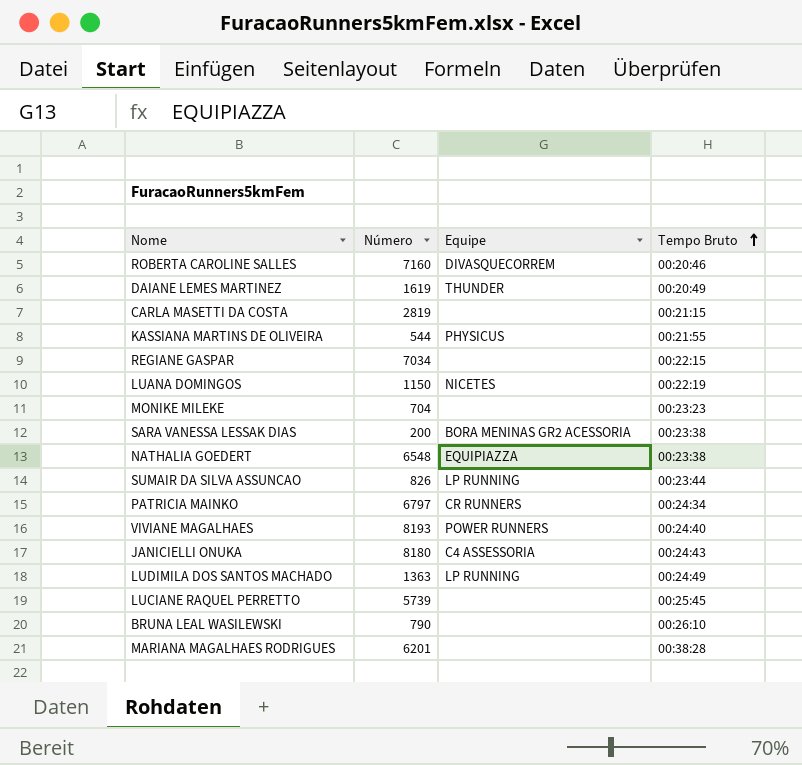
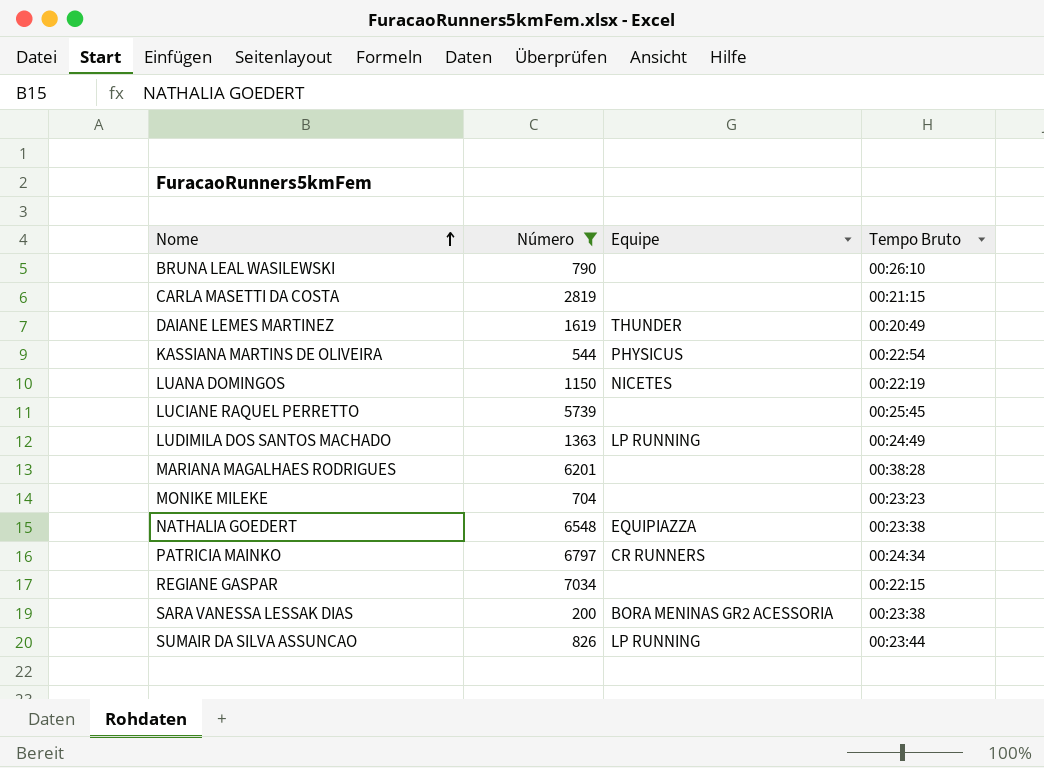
filter: none -> Número <= 7034
row order: Tempo Bruto ascending -> Nome ascending
KASSIANA MARTINS DE OLIVEIRA | Tempo Bruto: 00:21:55 -> 00:22:54

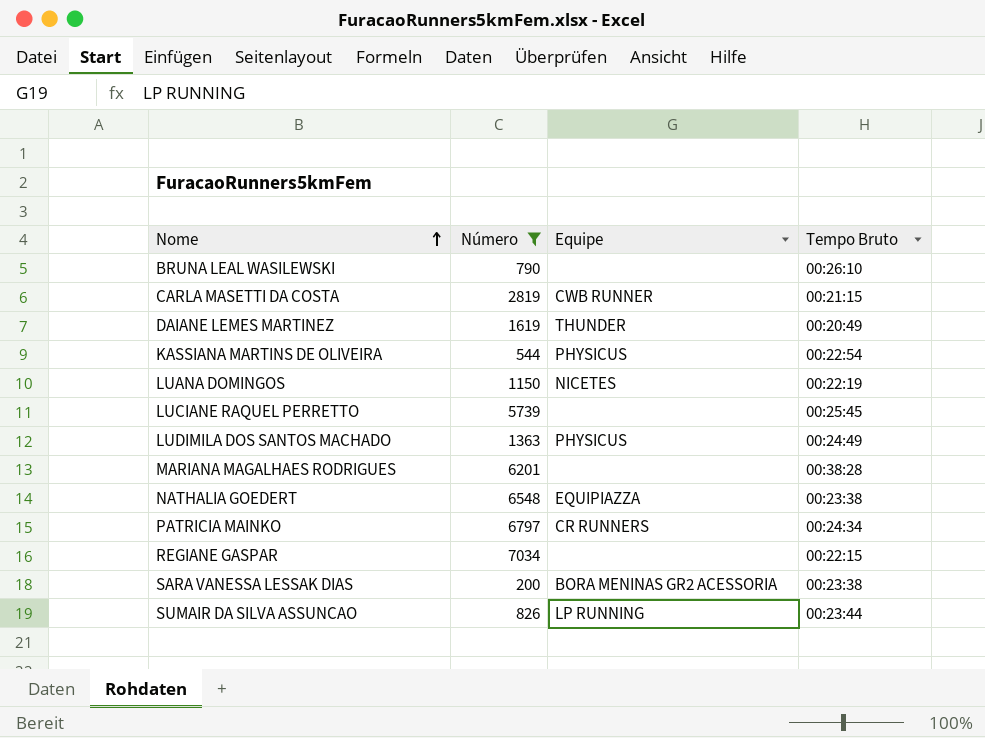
row MONIKE MILEKE: 704 | none | 00:23:23 -> none
CARLA MASETTI DA COSTA | Equipe: none -> CWB RUNNER
LUDIMILA DOS SANTOS MACHADO | Equipe: LP RUNNING -> PHYSICUS

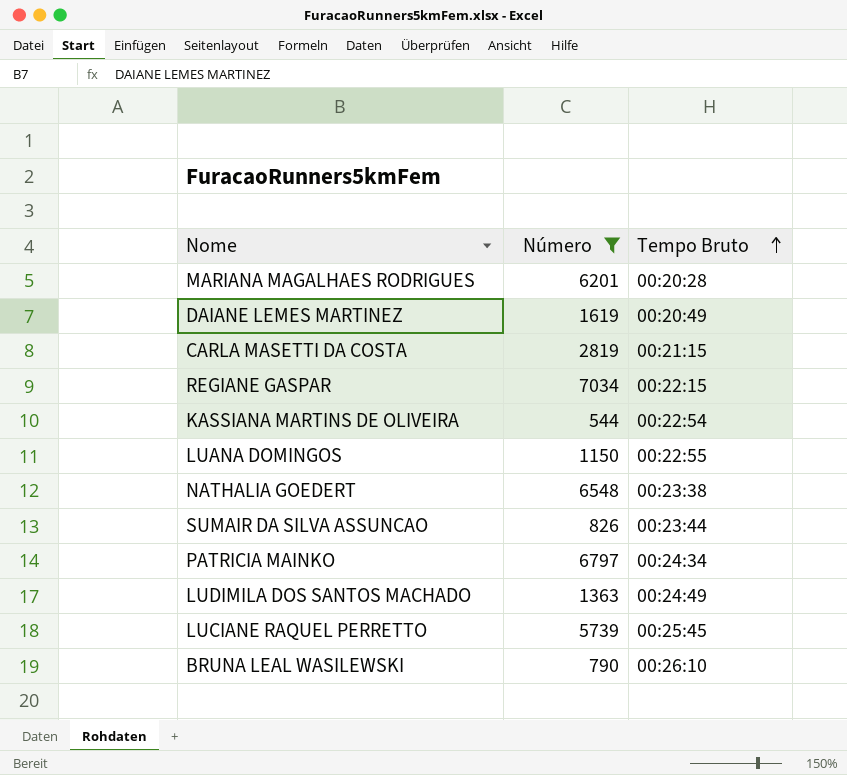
row order: Nome ascending -> Tempo Bruto ascending
column Equipe | position: 3 -> none
row SARA VANESSA LESSAK DIAS: 200 | BORA MENINAS GR2 ACESSORIA | 00:23:38 -> none
MARIANA MAGALHAES RODRIGUES | Tempo Bruto: 00:38:28 -> 00:20:28
LUANA DOMINGOS | Tempo Bruto: 00:22:19 -> 00:22:55

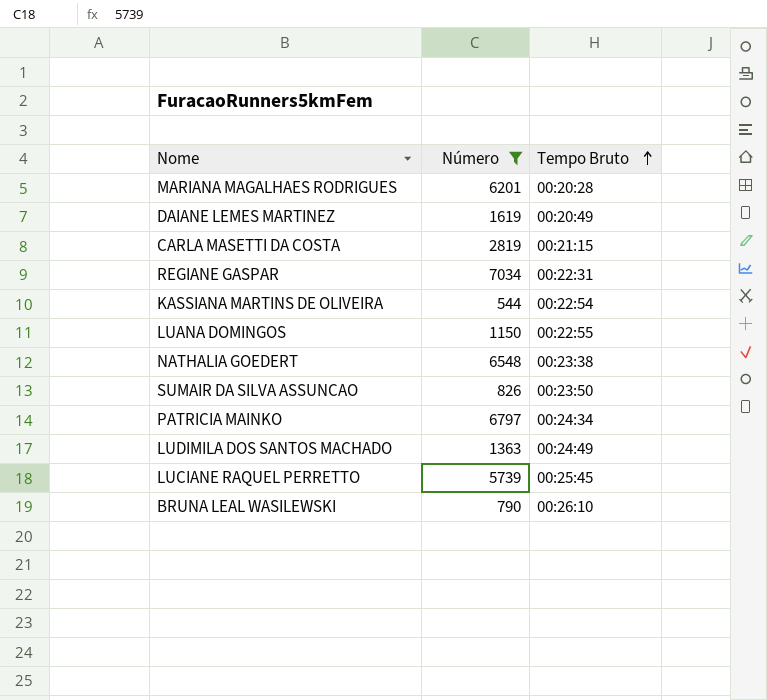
REGIANE GASPAR | Tempo Bruto: 00:22:15 -> 00:22:31
SUMAIR DA SILVA ASSUNCAO | Tempo Bruto: 00:23:44 -> 00:23:50

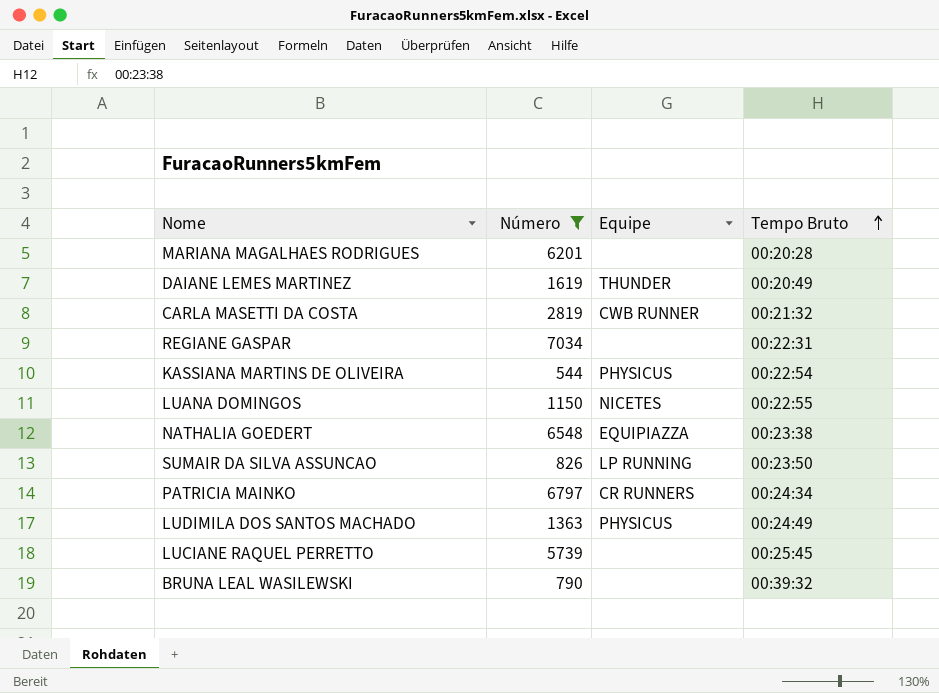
column Equipe | position: none -> 3
CARLA MASETTI DA COSTA | Tempo Bruto: 00:21:15 -> 00:21:32
BRUNA LEAL WASILEWSKI | Tempo Bruto: 00:26:10 -> 00:39:32

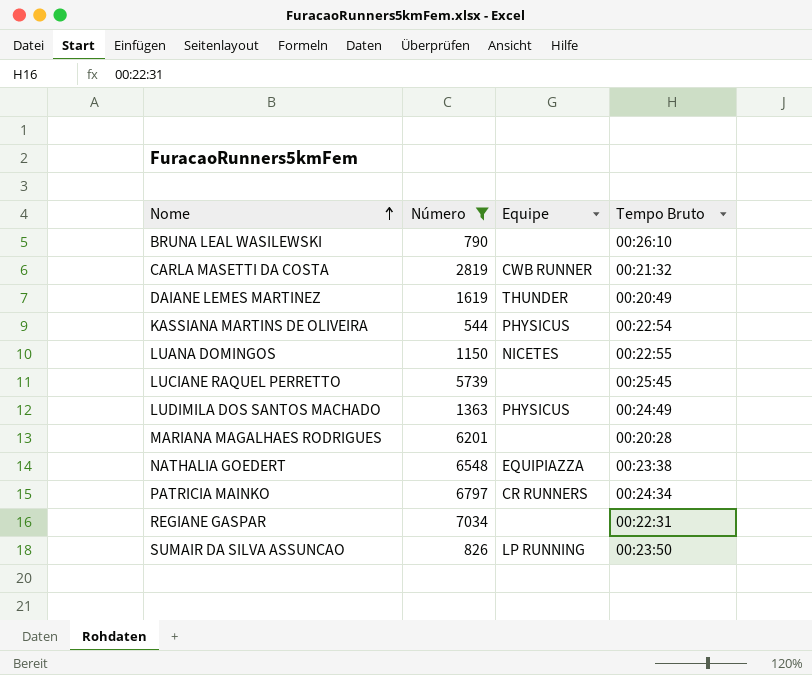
row order: Tempo Bruto ascending -> Nome ascending
BRUNA LEAL WASILEWSKI | Tempo Bruto: 00:39:32 -> 00:26:10

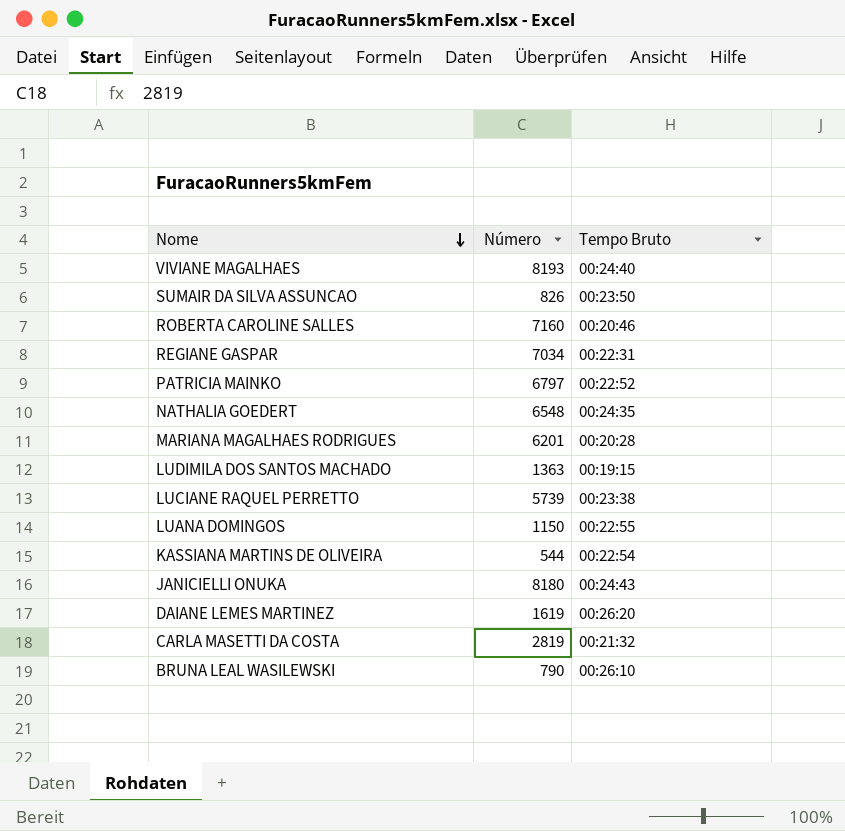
filter: Número <= 7034 -> none
row order: Nome ascending -> Nome descending
column Equipe | position: 3 -> none
PATRICIA MAINKO | Tempo Bruto: 00:24:34 -> 00:22:52
NATHALIA GOEDERT | Tempo Bruto: 00:23:38 -> 00:24:35
LUDIMILA DOS SANTOS MACHADO | Tempo Bruto: 00:24:49 -> 00:19:15
LUCIANE RAQUEL PERRETTO | Tempo Bruto: 00:25:45 -> 00:23:38
DAIANE LEMES MARTINEZ | Tempo Bruto: 00:20:49 -> 00:26:20

